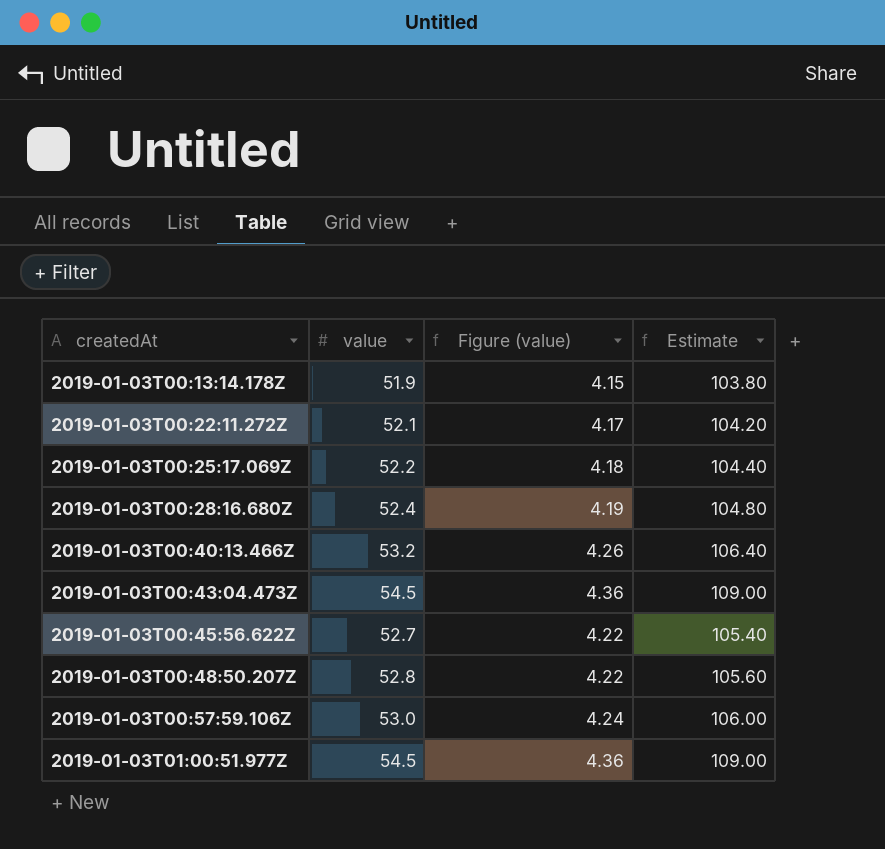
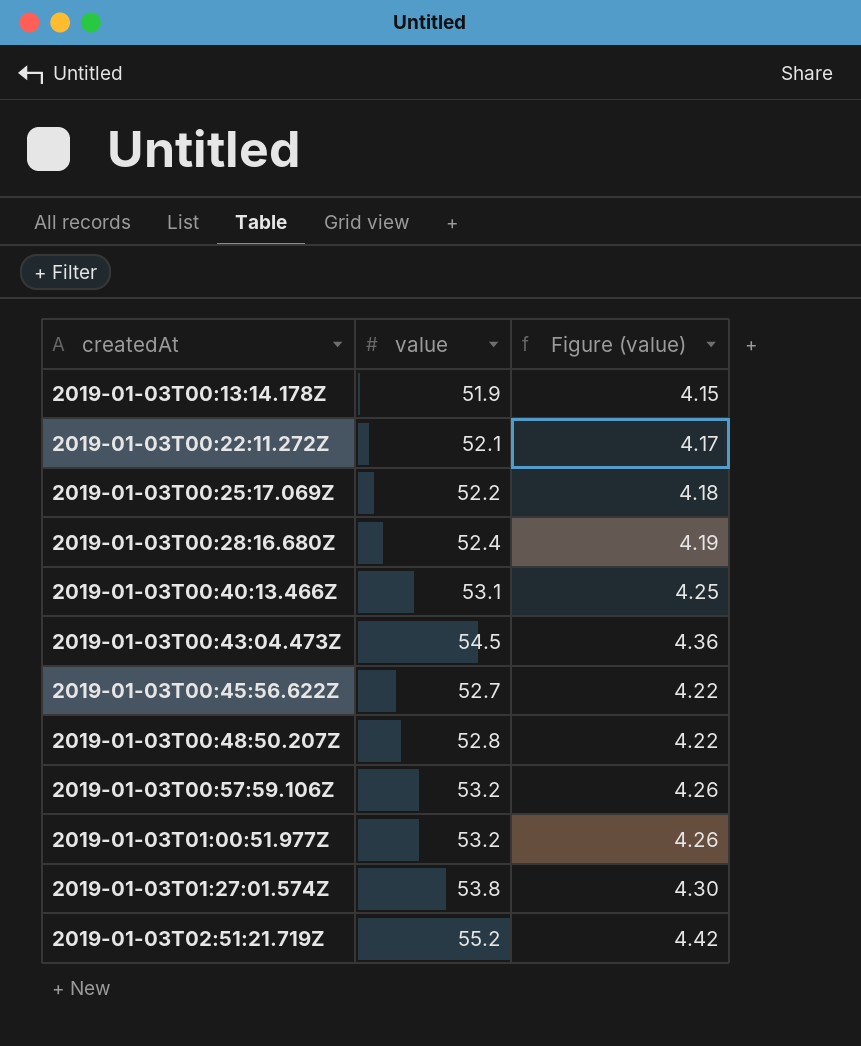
column Estimate | formula: [value] * 2 -> none
2019-01-03T00:40:13.466Z | value: 53.2 -> 53.1
2019-01-03T00:40:13.466Z | Figure (value): 4.26 -> 4.25
2019-01-03T00:57:59.106Z | value: 53.0 -> 53.2
2019-01-03T00:57:59.106Z | Figure (value): 4.24 -> 4.26
2019-01-03T01:00:51.977Z | value: 54.5 -> 53.2
2019-01-03T01:00:51.977Z | Figure (value): 4.36 -> 4.26
row 2019-01-03T01:27:01.574Z: none -> 53.8 | 4.30
row 2019-01-03T02:51:21.719Z: none -> 55.2 | 4.42

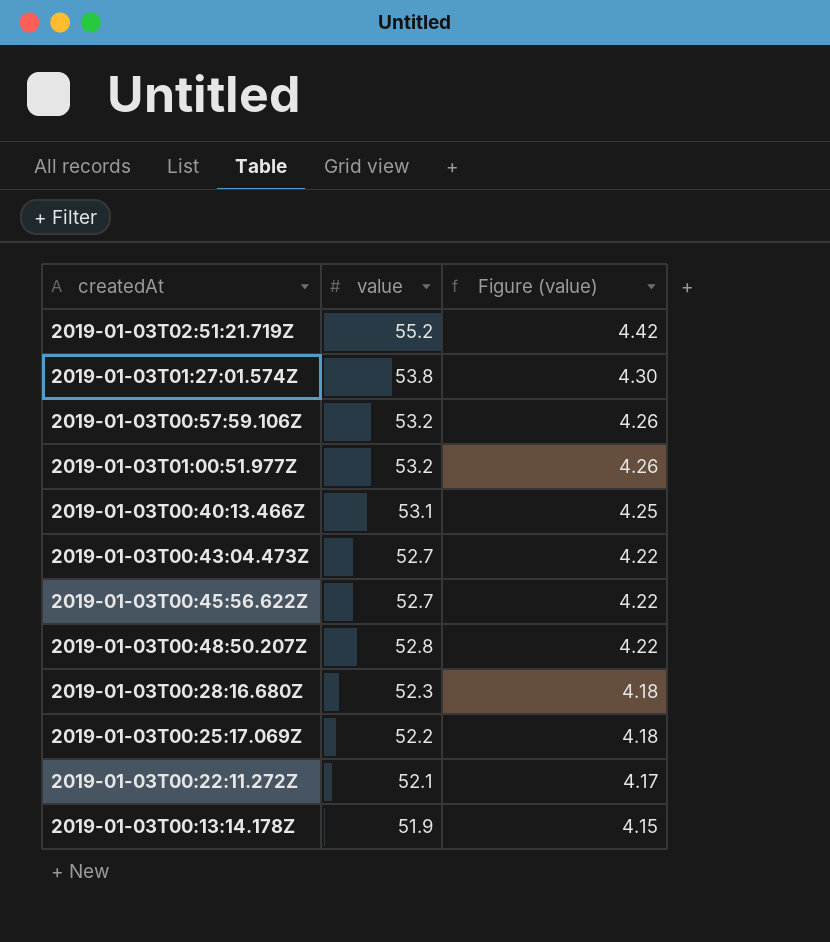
row order: createdAt ascending -> Figure (value) descending
2019-01-03T00:43:04.473Z | value: 54.5 -> 52.7
2019-01-03T00:43:04.473Z | Figure (value): 4.36 -> 4.22
2019-01-03T00:28:16.680Z | value: 52.4 -> 52.3
2019-01-03T00:28:16.680Z | Figure (value): 4.19 -> 4.18

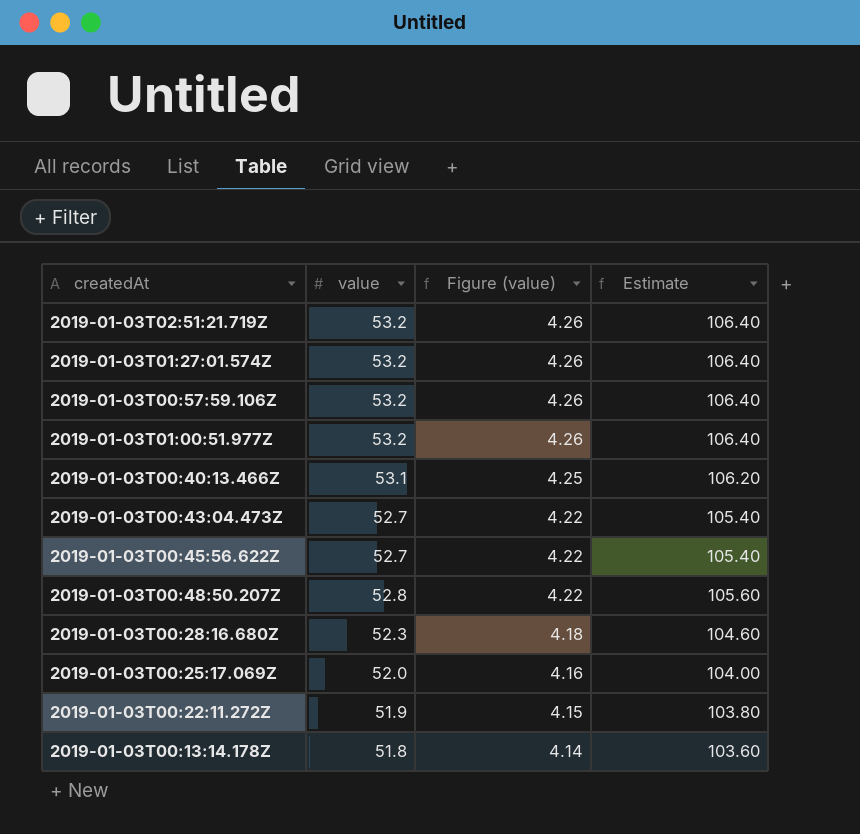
column Estimate | formula: none -> [value] * 2
2019-01-03T02:51:21.719Z | value: 55.2 -> 53.2
2019-01-03T02:51:21.719Z | Figure (value): 4.42 -> 4.26
2019-01-03T01:27:01.574Z | value: 53.8 -> 53.2
2019-01-03T01:27:01.574Z | Figure (value): 4.30 -> 4.26
2019-01-03T00:25:17.069Z | value: 52.2 -> 52.0
2019-01-03T00:25:17.069Z | Figure (value): 4.18 -> 4.16
2019-01-03T00:22:11.272Z | value: 52.1 -> 51.9
2019-01-03T00:22:11.272Z | Figure (value): 4.17 -> 4.15
2019-01-03T00:13:14.178Z | value: 51.9 -> 51.8
2019-01-03T00:13:14.178Z | Figure (value): 4.15 -> 4.14

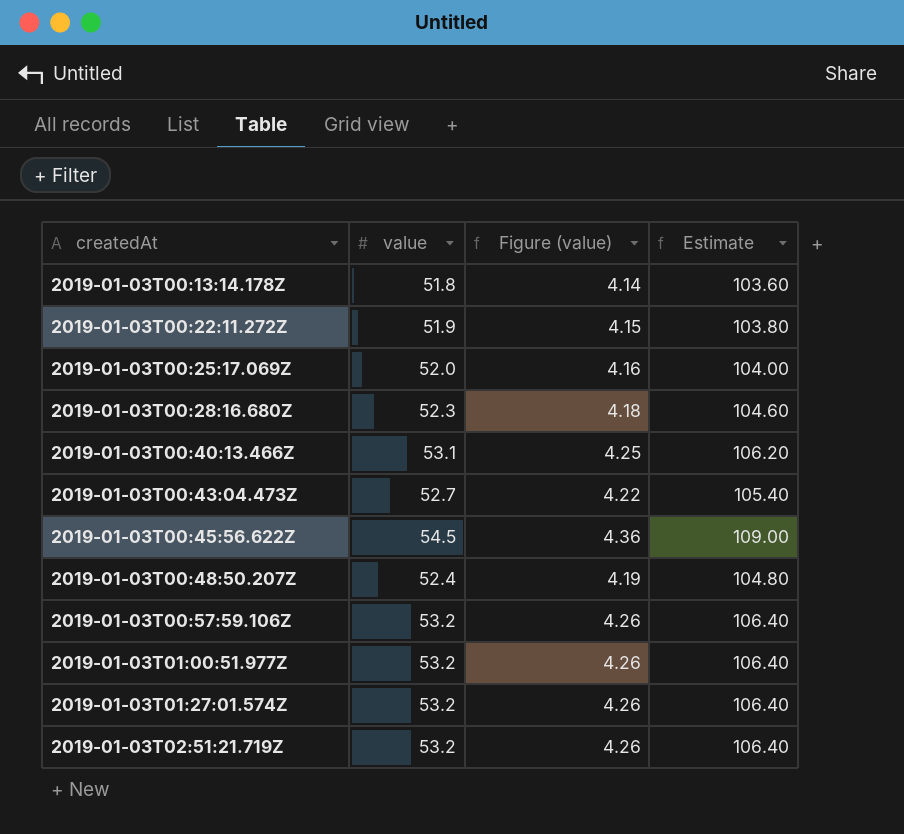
row order: Figure (value) descending -> createdAt ascending
2019-01-03T00:45:56.622Z | value: 52.7 -> 54.5
2019-01-03T00:45:56.622Z | Figure (value): 4.22 -> 4.36
2019-01-03T00:45:56.622Z | Estimate: 105.40 -> 109.00
2019-01-03T00:48:50.207Z | value: 52.8 -> 52.4
2019-01-03T00:48:50.207Z | Figure (value): 4.22 -> 4.19
2019-01-03T00:48:50.207Z | Estimate: 105.60 -> 104.80

